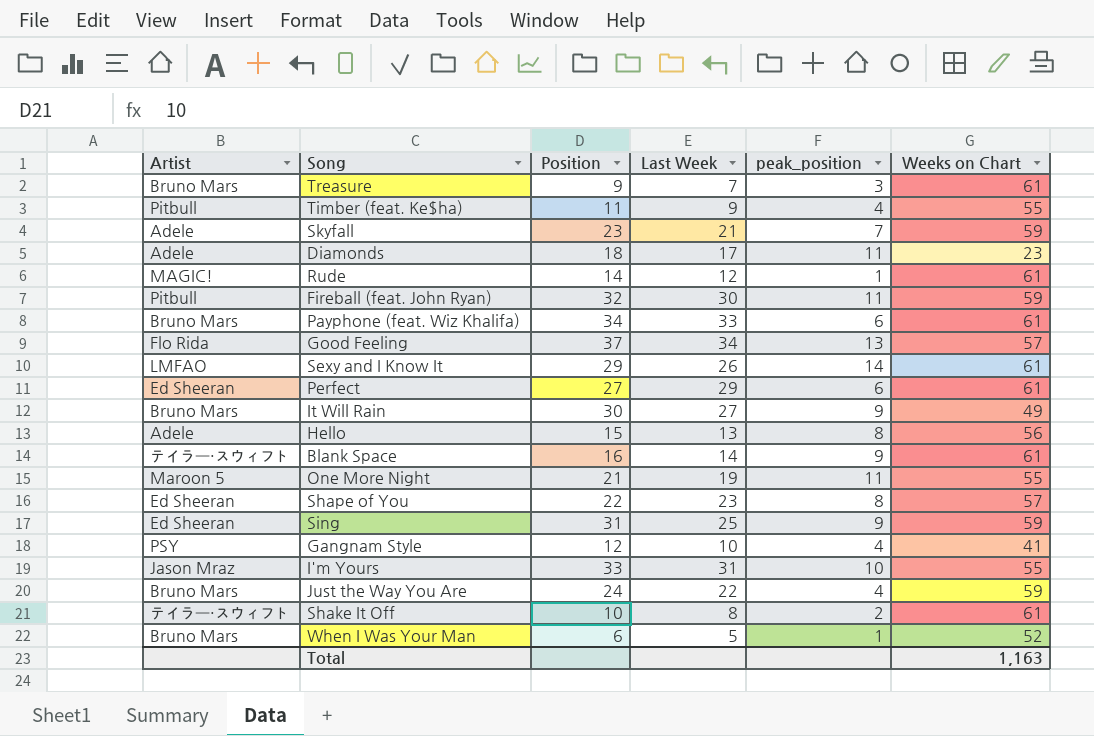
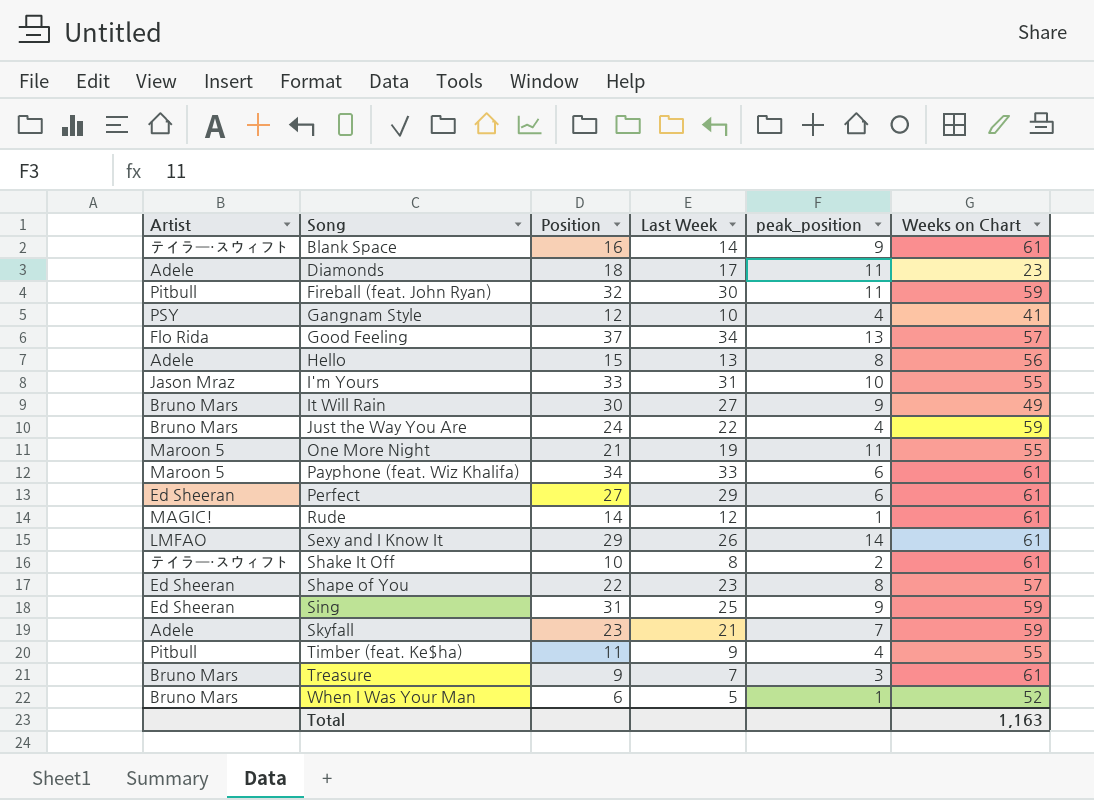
row order: none -> Song ascending
Payphone (feat. Wiz Khalifa) | Artist: Bruno Mars -> Maroon 5

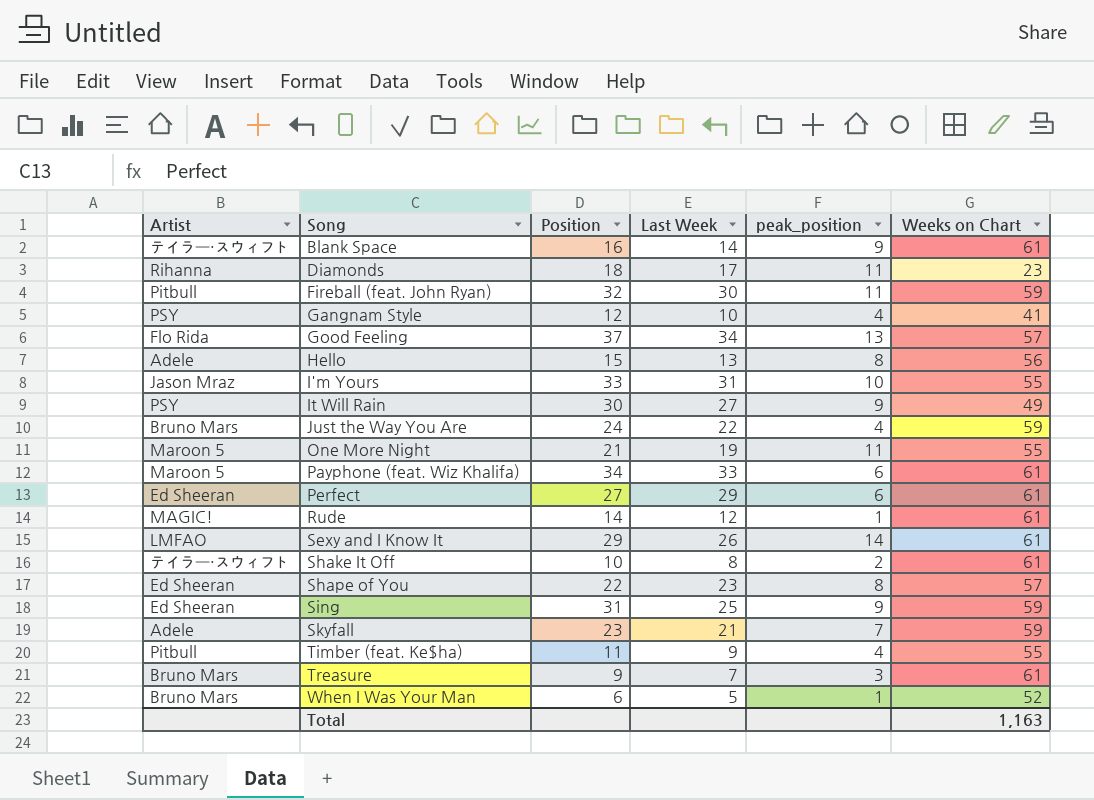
Diamonds | Artist: Adele -> Rihanna
It Will Rain | Artist: Bruno Mars -> PSY

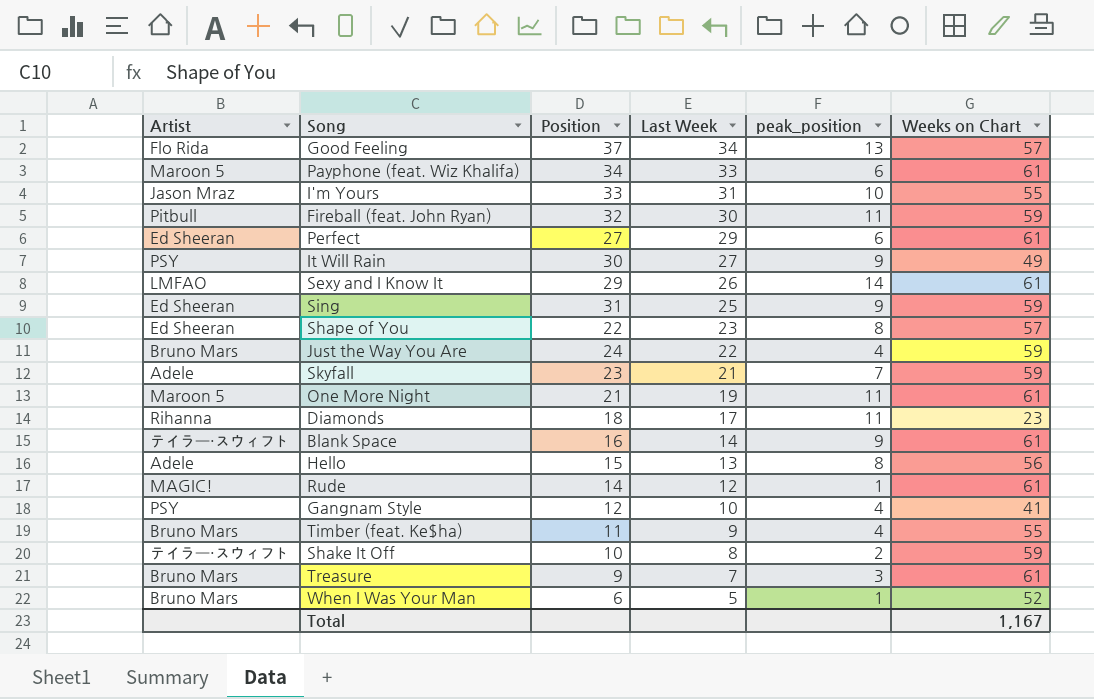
row order: Song ascending -> Last Week descending
One More Night | Weeks on Chart: 55 -> 61
Timber (feat. Ke$ha) | Artist: Pitbull -> Bruno Mars
Shake It Off | Weeks on Chart: 61 -> 59
Total | Weeks on Chart: 1,163 -> 1,167

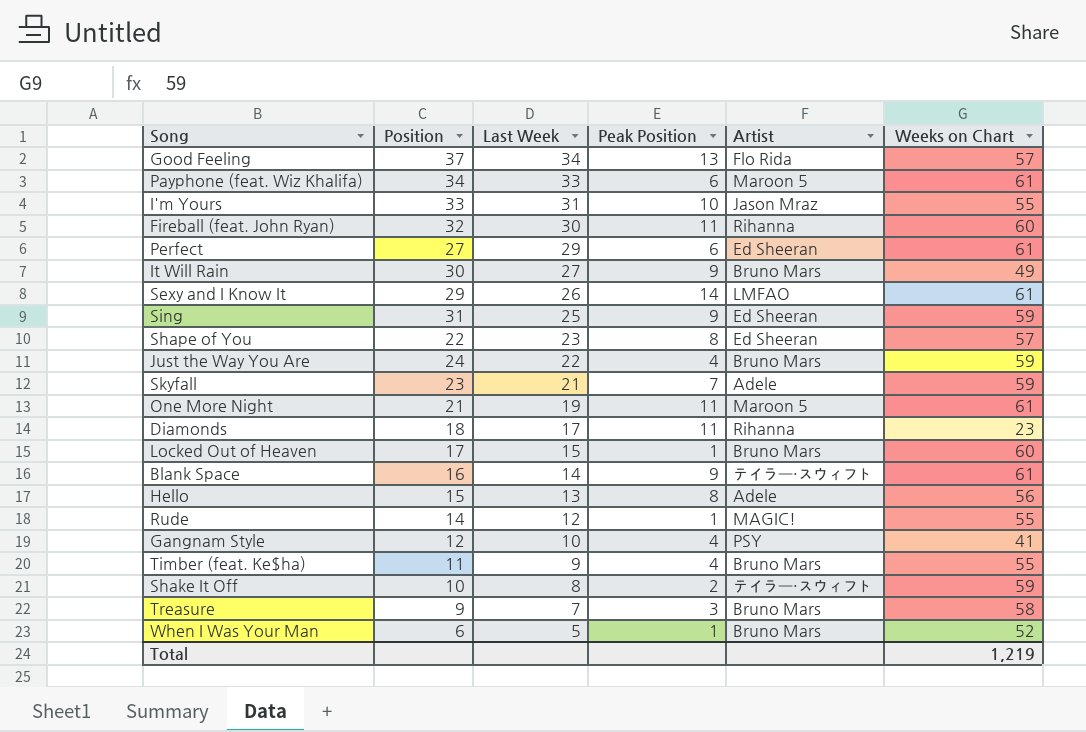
column name: peak_position -> Peak Position
column Artist | position: 1 -> 5
Fireball (feat. John Ryan) | Artist: Pitbull -> Rihanna
Fireball (feat. John Ryan) | Weeks on Chart: 59 -> 60
It Will Rain | Artist: PSY -> Bruno Mars
row Locked Out of Heaven: none -> 17 | 15 | 1 | Bruno Mars | 60
Rude | Weeks on Chart: 61 -> 55
Treasure | Weeks on Chart: 61 -> 58
Total | Weeks on Chart: 1,167 -> 1,219

